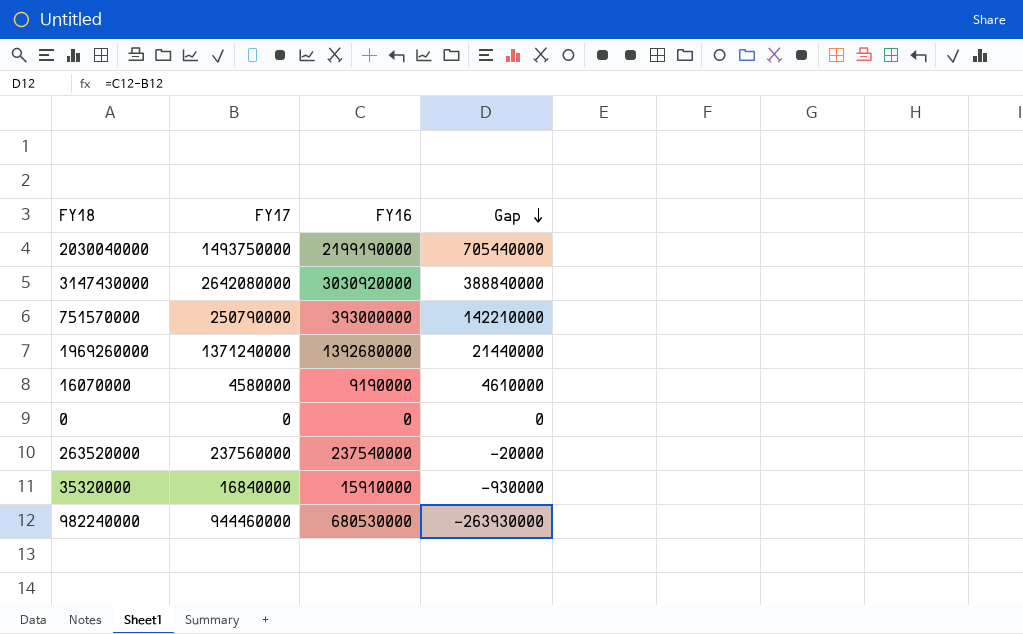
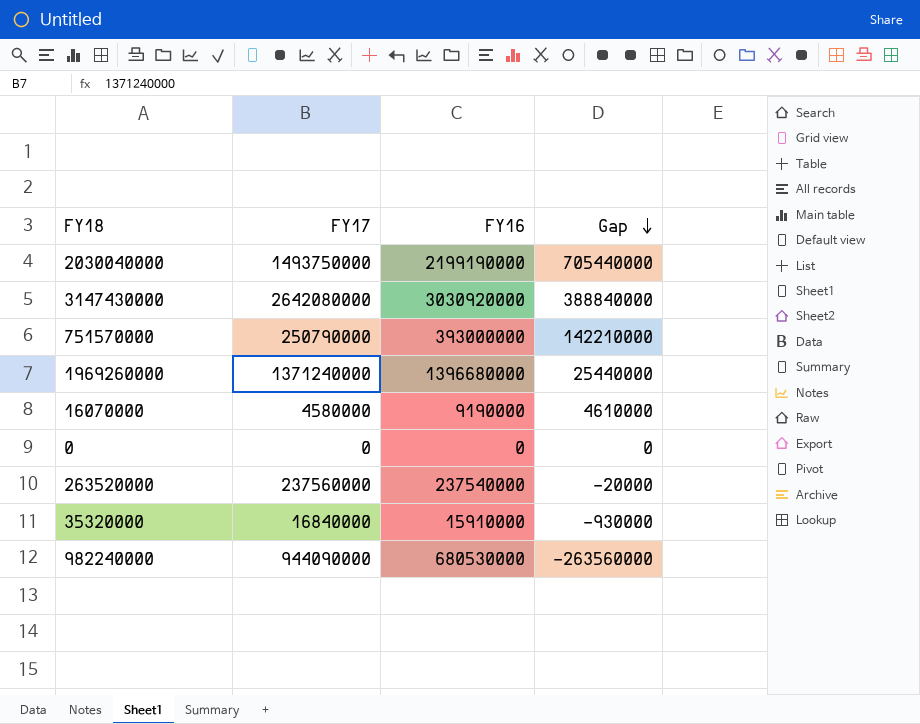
1969260000 | FY16: 1392680000 -> 1396680000
1969260000 | Gap: 21440000 -> 25440000
982240000 | FY17: 944460000 -> 944090000
982240000 | Gap: -263930000 -> -263560000

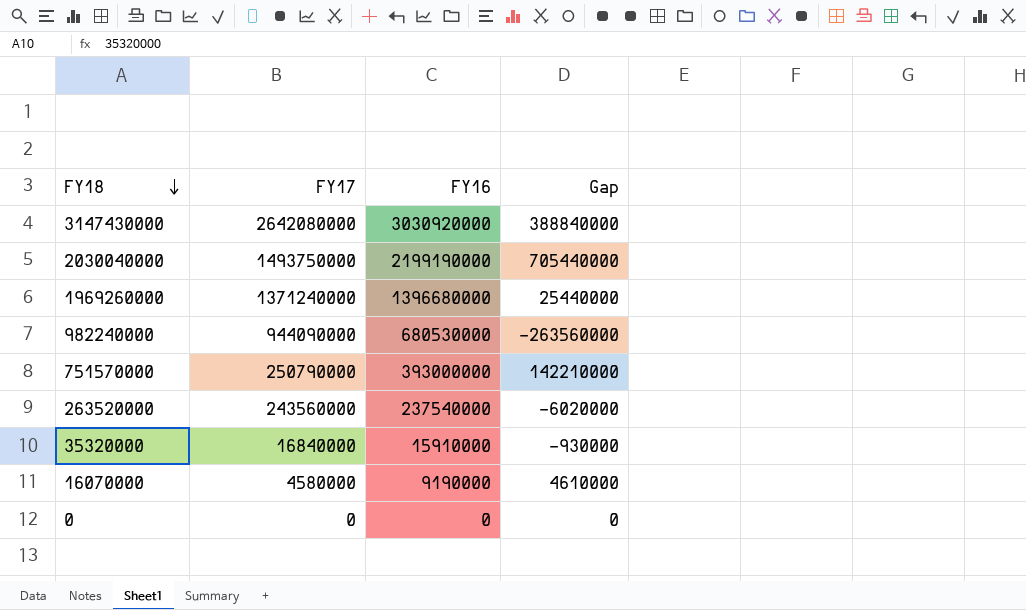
row order: Gap descending -> FY18 descending
263520000 | FY17: 237560000 -> 243560000
263520000 | Gap: -20000 -> -6020000

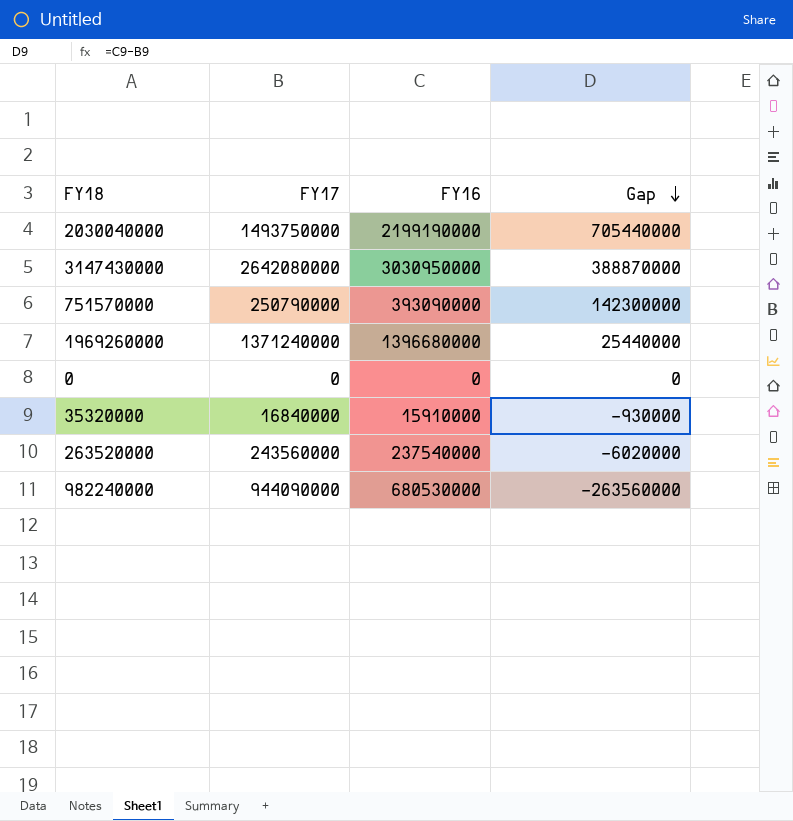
row order: FY18 descending -> Gap descending
row 16070000: 4580000 | 9190000 | 4610000 -> none
3147430000 | FY16: 3030920000 -> 3030950000
3147430000 | Gap: 388840000 -> 388870000
751570000 | FY16: 393000000 -> 393090000
751570000 | Gap: 142210000 -> 142300000

